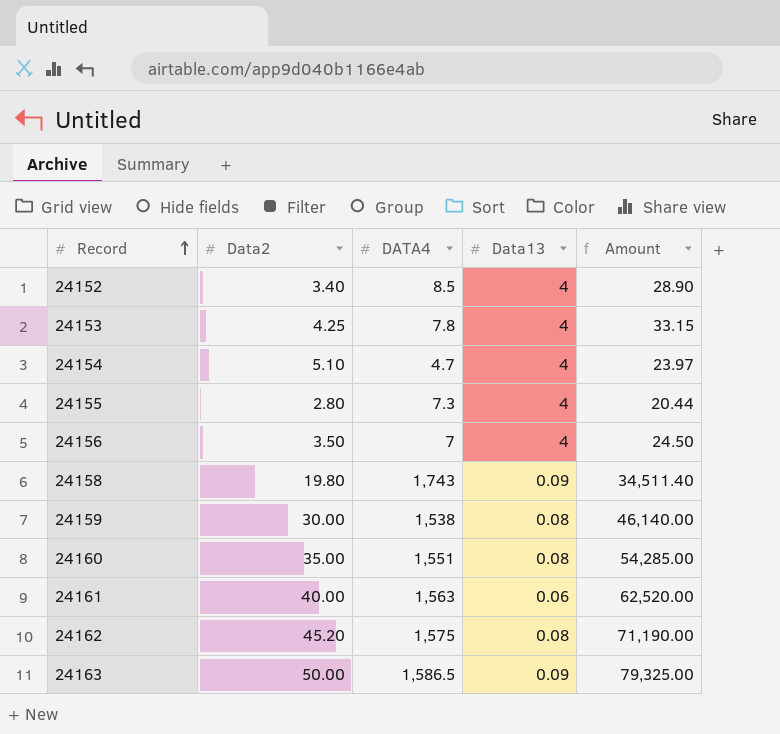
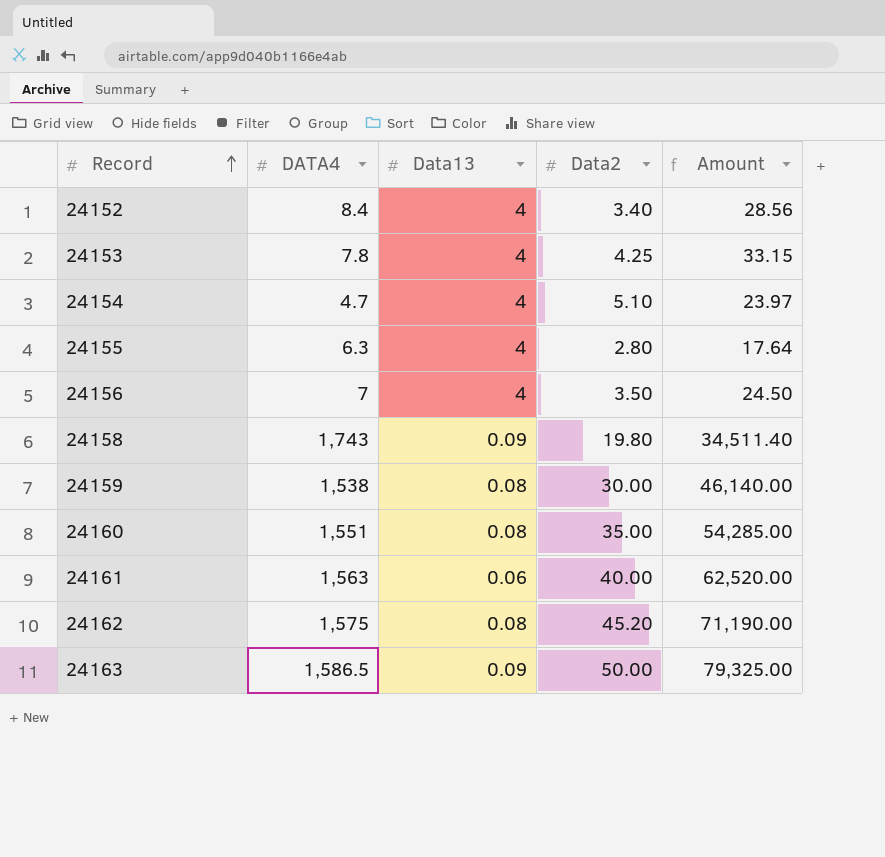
column Data2 | position: 2 -> 4
24152 | DATA4: 8.5 -> 8.4
24152 | Amount: 28.90 -> 28.56
24155 | DATA4: 7.3 -> 6.3
24155 | Amount: 20.44 -> 17.64

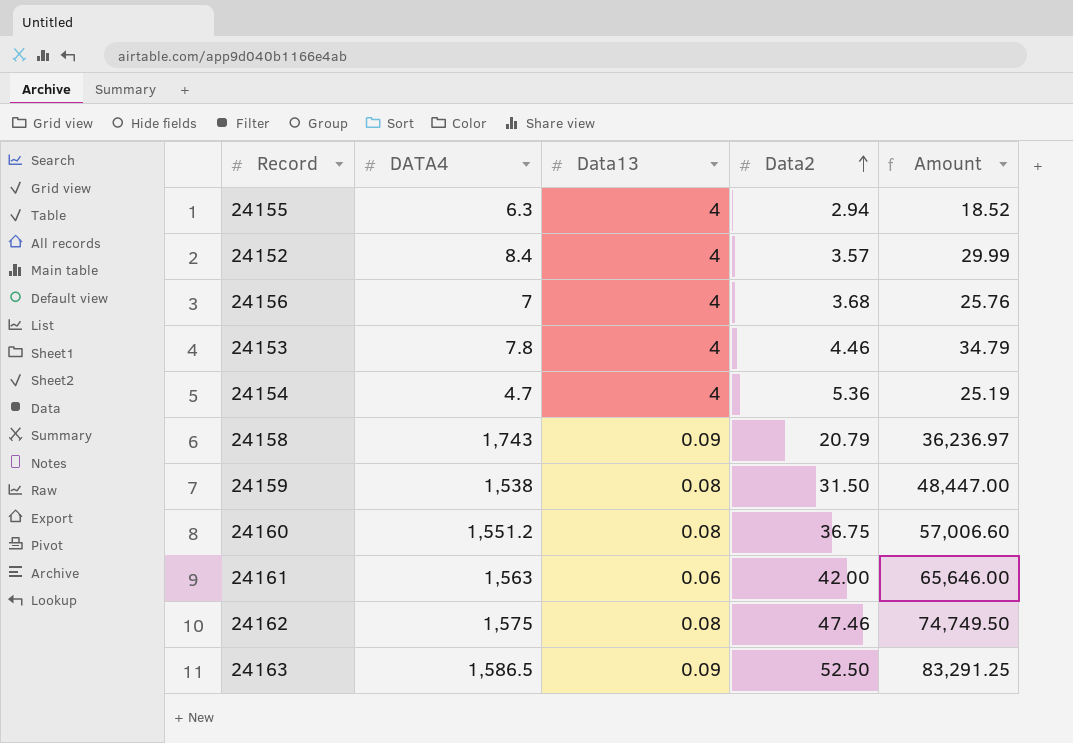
row order: Record ascending -> Data2 ascending
24155 | Data2: 2.80 -> 2.94
24155 | Amount: 17.64 -> 18.52
24152 | Data2: 3.40 -> 3.57
24152 | Amount: 28.56 -> 29.99
24156 | Data2: 3.50 -> 3.68
24156 | Amount: 24.50 -> 25.76
24153 | Data2: 4.25 -> 4.46
24153 | Amount: 33.15 -> 34.79
24154 | Data2: 5.10 -> 5.36
24154 | Amount: 23.97 -> 25.19
24158 | Data2: 19.80 -> 20.79
24158 | Amount: 34,511.40 -> 36,236.97
24159 | Data2: 30.00 -> 31.50
24159 | Amount: 46,140.00 -> 48,447.00
24160 | DATA4: 1,551 -> 1,551.2
24160 | Data2: 35.00 -> 36.75
24160 | Amount: 54,285.00 -> 57,006.60
24161 | Data2: 40.00 -> 42.00
24161 | Amount: 62,520.00 -> 65,646.00
24162 | Data2: 45.20 -> 47.46
24162 | Amount: 71,190.00 -> 74,749.50
24163 | Data2: 50.00 -> 52.50
24163 | Amount: 79,325.00 -> 83,291.25

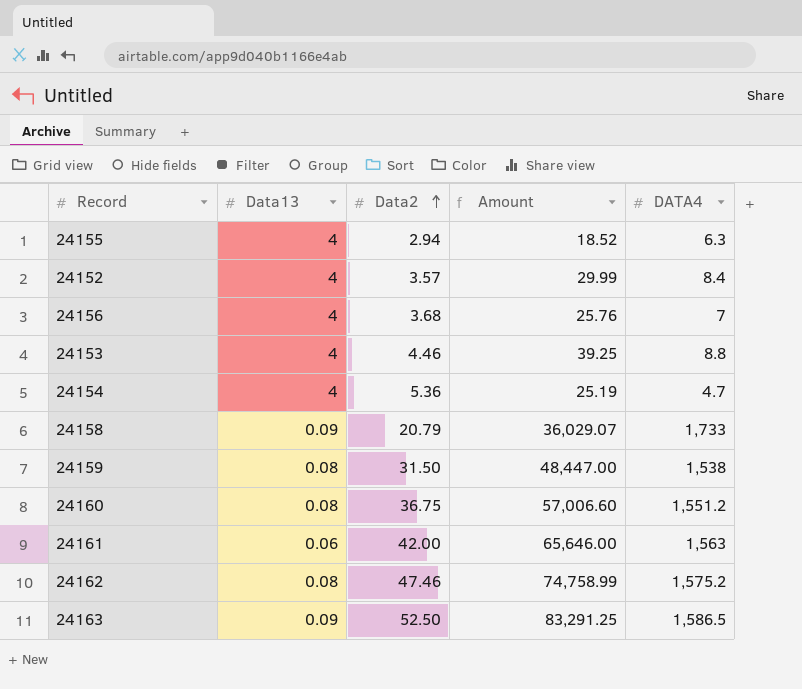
column DATA4 | position: 2 -> 5
24153 | Amount: 34.79 -> 39.25
24153 | DATA4: 7.8 -> 8.8
24158 | Amount: 36,236.97 -> 36,029.07
24158 | DATA4: 1,743 -> 1,733
24162 | Amount: 74,749.50 -> 74,758.99
24162 | DATA4: 1,575 -> 1,575.2

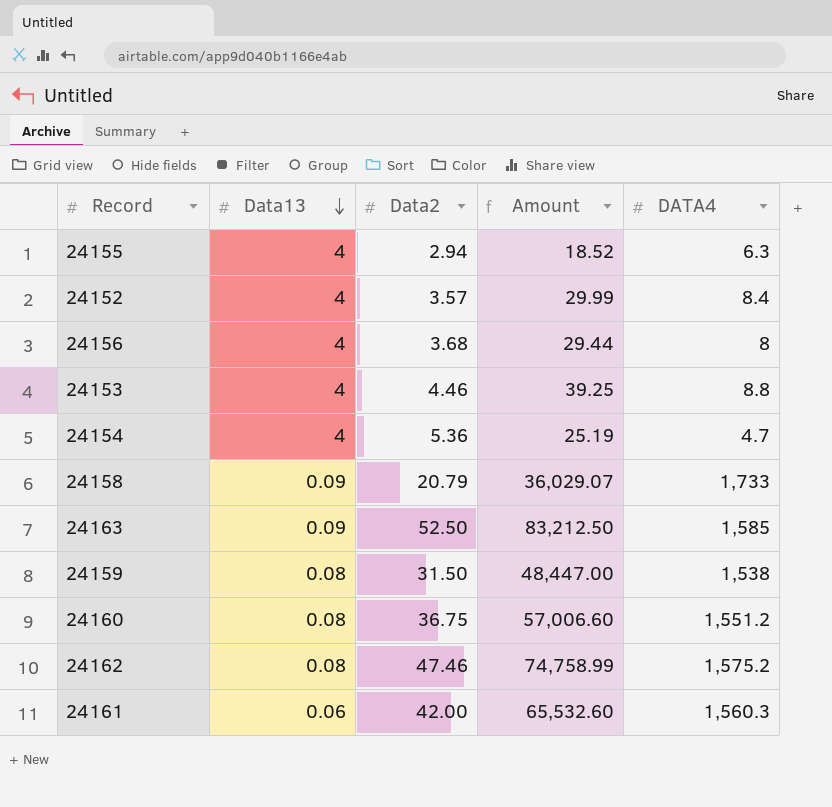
row order: Data2 ascending -> Data13 descending
24156 | Amount: 25.76 -> 29.44
24156 | DATA4: 7 -> 8
24163 | Amount: 83,291.25 -> 83,212.50
24163 | DATA4: 1,586.5 -> 1,585
24161 | Amount: 65,646.00 -> 65,532.60
24161 | DATA4: 1,563 -> 1,560.3

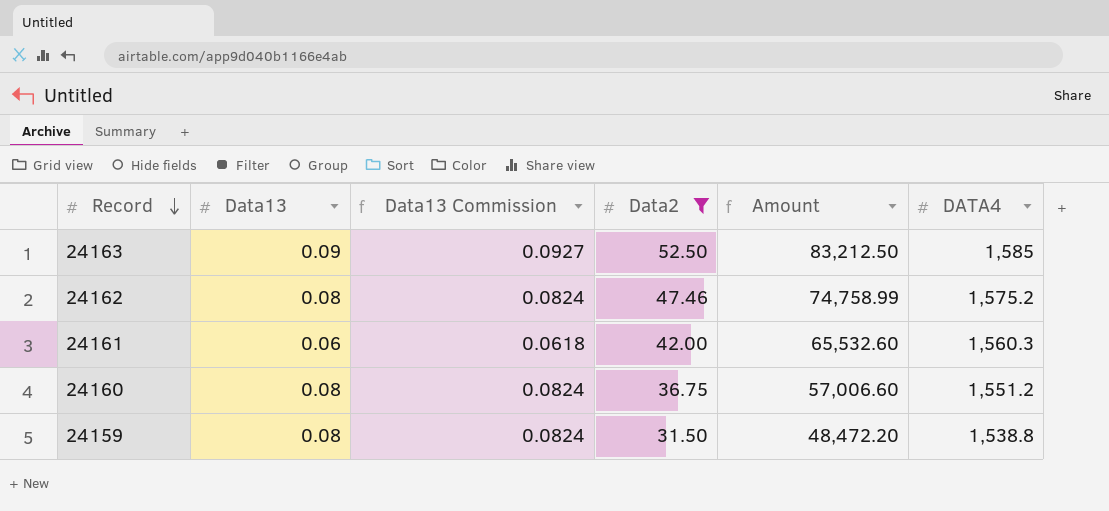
filter: none -> Data2 >= 31.50
row order: Data13 descending -> Record descending
column Data13 Commission | formula: none -> [Data13] * 1.03
24159 | Amount: 48,447.00 -> 48,472.20
24159 | DATA4: 1,538 -> 1,538.8

